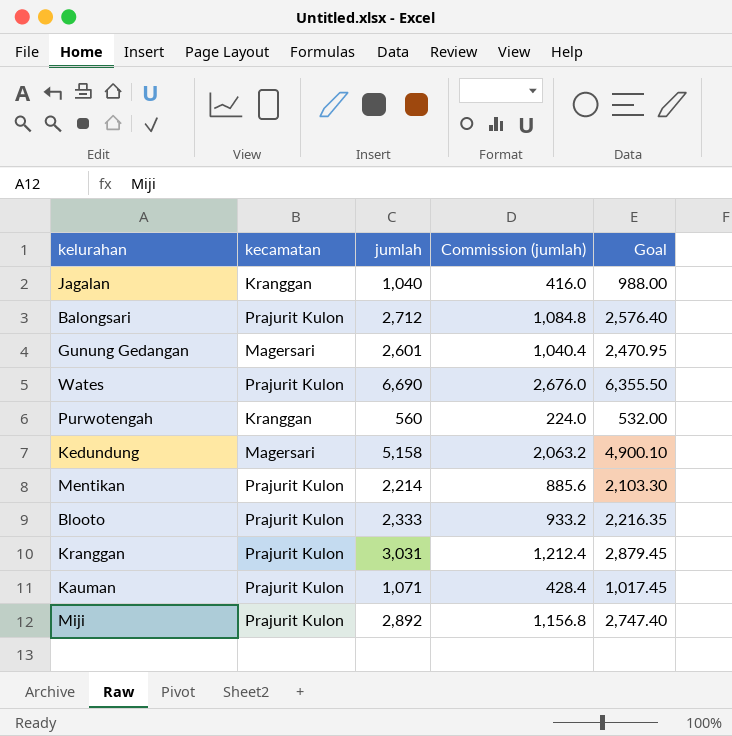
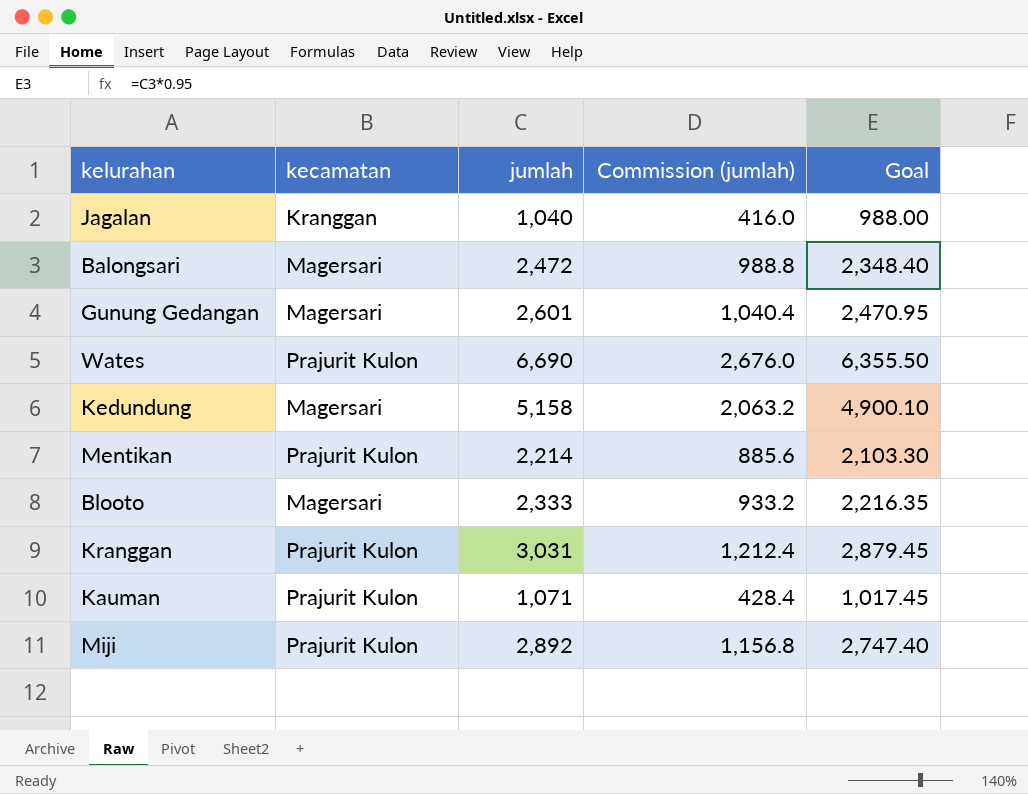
row Purwotengah: Kranggan | 560 | 224.0 | 532.00 -> none
Balongsari | kecamatan: Prajurit Kulon -> Magersari
Balongsari | jumlah: 2,712 -> 2,472
Balongsari | Commission (jumlah): 1,084.8 -> 988.8
Balongsari | Goal: 2,576.40 -> 2,348.40
Blooto | kecamatan: Prajurit Kulon -> Magersari

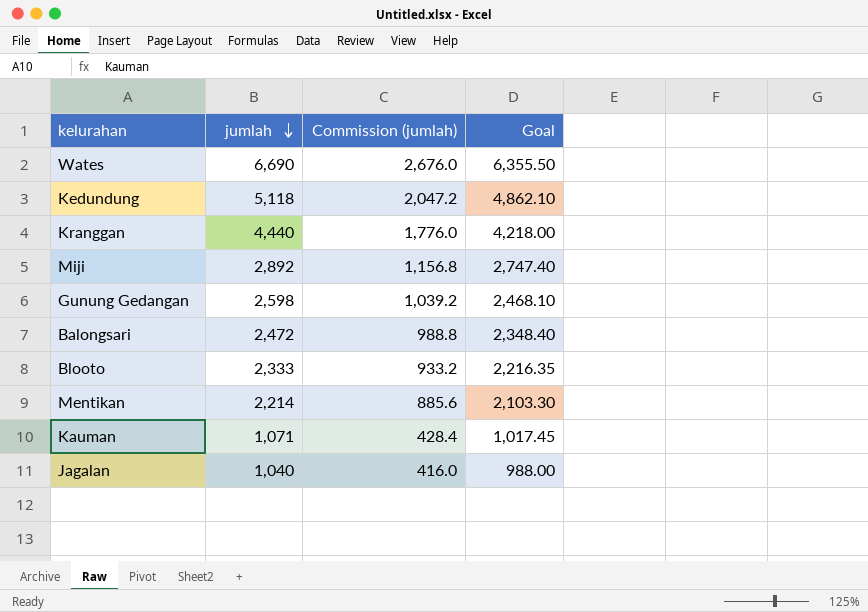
row order: none -> jumlah descending
column kecamatan | position: 2 -> none
Kedundung | jumlah: 5,158 -> 5,118
Kedundung | Commission (jumlah): 2,063.2 -> 2,047.2
Kedundung | Goal: 4,900.10 -> 4,862.10
Kranggan | jumlah: 3,031 -> 4,440
Kranggan | Commission (jumlah): 1,212.4 -> 1,776.0
Kranggan | Goal: 2,879.45 -> 4,218.00
Gunung Gedangan | jumlah: 2,601 -> 2,598
Gunung Gedangan | Commission (jumlah): 1,040.4 -> 1,039.2
Gunung Gedangan | Goal: 2,470.95 -> 2,468.10

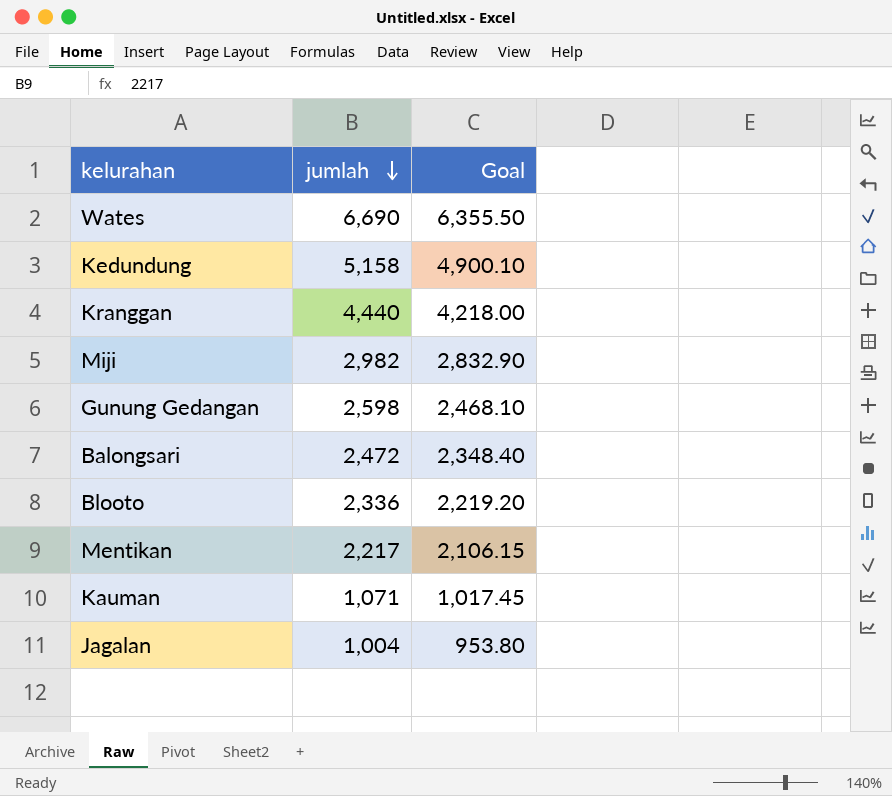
column Commission (jumlah) | formula: [jumlah] * 0.4 -> none
Kedundung | jumlah: 5,118 -> 5,158
Kedundung | Goal: 4,862.10 -> 4,900.10
Miji | jumlah: 2,892 -> 2,982
Miji | Goal: 2,747.40 -> 2,832.90
Blooto | jumlah: 2,333 -> 2,336
Blooto | Goal: 2,216.35 -> 2,219.20
Mentikan | jumlah: 2,214 -> 2,217
Mentikan | Goal: 2,103.30 -> 2,106.15
Jagalan | jumlah: 1,040 -> 1,004
Jagalan | Goal: 988.00 -> 953.80

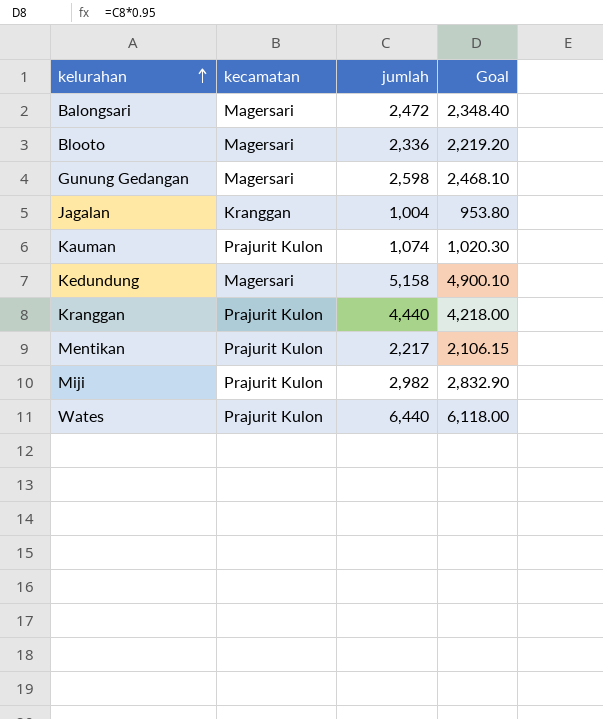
row order: jumlah descending -> kelurahan ascending
column kecamatan | position: none -> 2
Kauman | jumlah: 1,071 -> 1,074
Kauman | Goal: 1,017.45 -> 1,020.30
Wates | jumlah: 6,690 -> 6,440
Wates | Goal: 6,355.50 -> 6,118.00

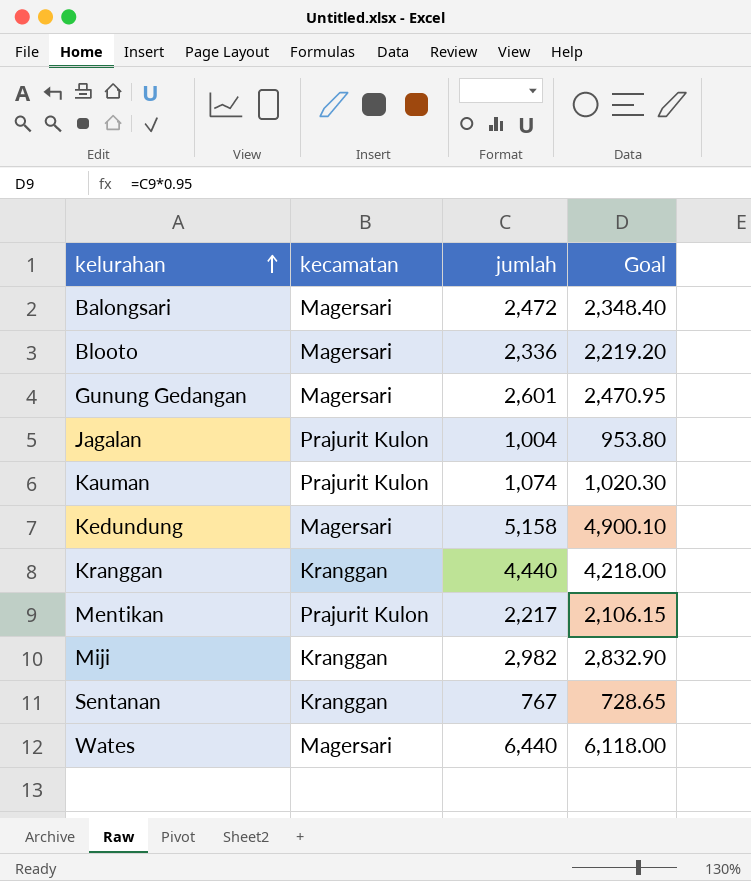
Gunung Gedangan | jumlah: 2,598 -> 2,601
Gunung Gedangan | Goal: 2,468.10 -> 2,470.95
Jagalan | kecamatan: Kranggan -> Prajurit Kulon
Kranggan | kecamatan: Prajurit Kulon -> Kranggan
Miji | kecamatan: Prajurit Kulon -> Kranggan
row Sentanan: none -> Kranggan | 767 | 728.65
Wates | kecamatan: Prajurit Kulon -> Magersari

